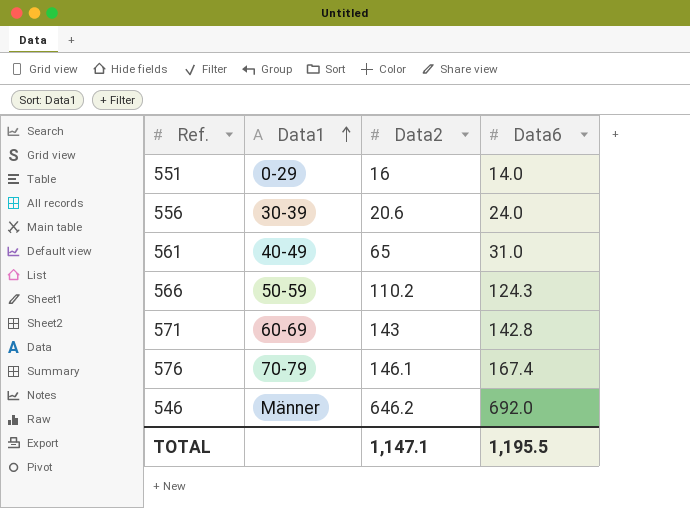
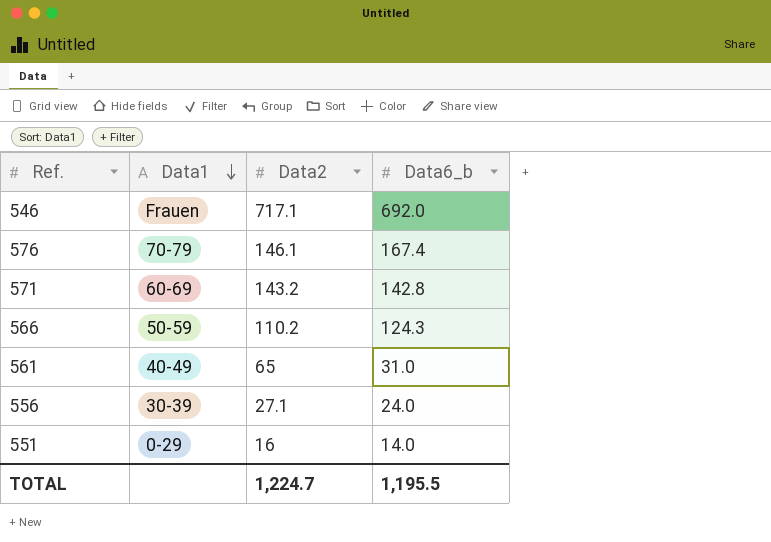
row order: Data1 ascending -> Data1 descending
column name: Data6 -> Data6_b
546 | Data1: Männer -> Frauen
546 | Data2: 646.2 -> 717.1
571 | Data2: 143 -> 143.2
556 | Data2: 20.6 -> 27.1
TOTAL | Data2: 1,147.1 -> 1,224.7

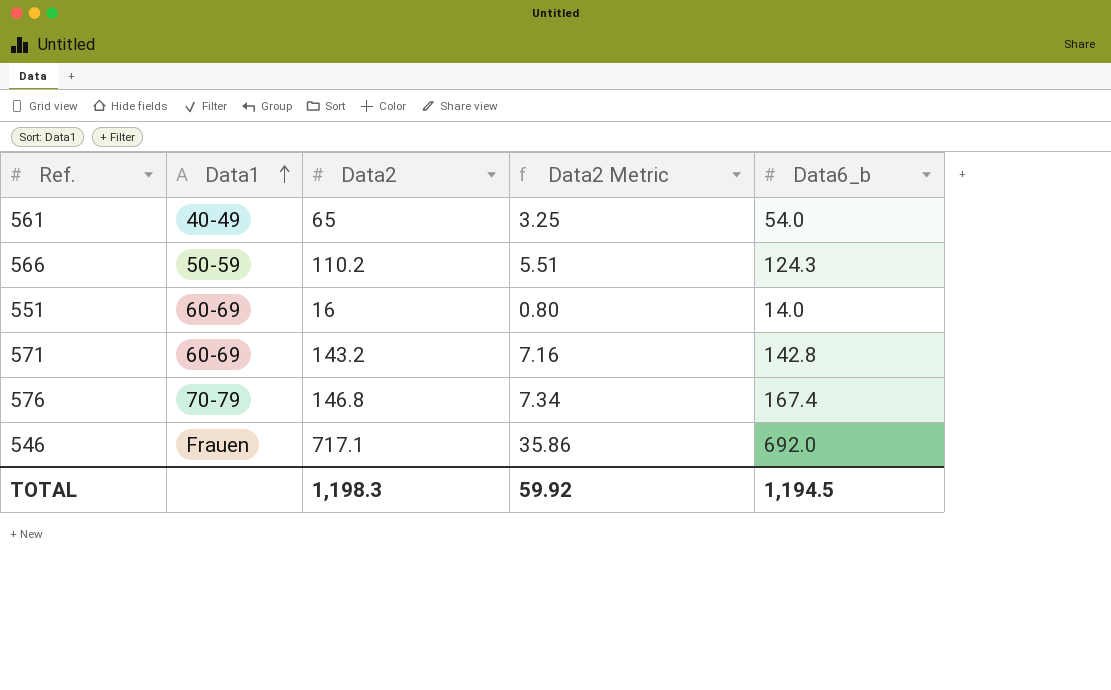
row order: Data1 descending -> Data1 ascending
column Data2 Metric | formula: none -> [Data2] * 0.05
row 556: 30-39 | 27.1 | 24.0 -> none
561 | Data6_b: 31.0 -> 54.0
551 | Data1: 0-29 -> 60-69
576 | Data2: 146.1 -> 146.8
TOTAL | Data2: 1,224.7 -> 1,198.3
TOTAL | Data6_b: 1,195.5 -> 1,194.5

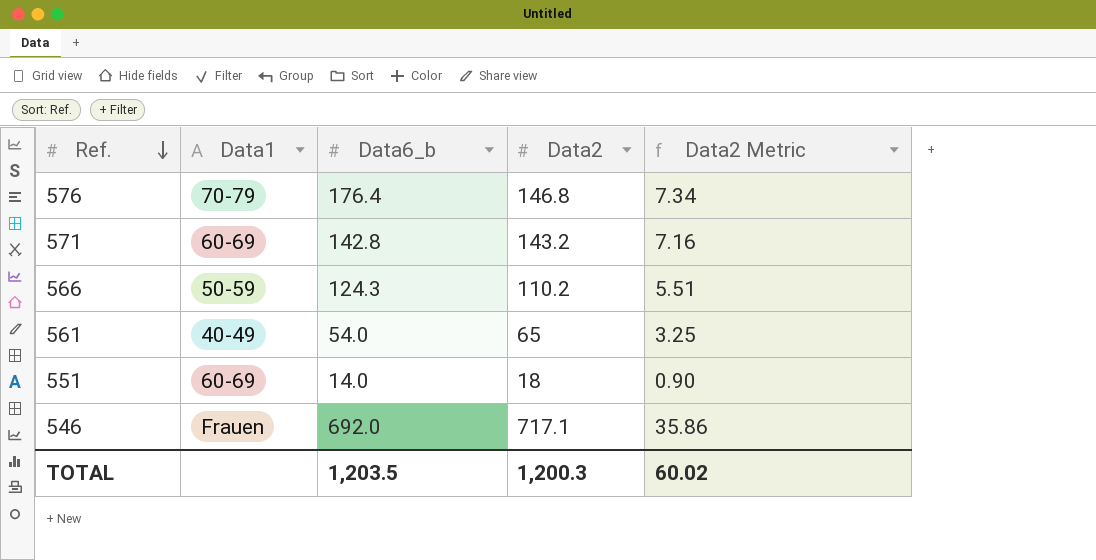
row order: Data1 ascending -> Ref. descending
column Data6_b | position: 5 -> 3
576 | Data6_b: 167.4 -> 176.4
551 | Data2: 16 -> 18
551 | Data2 Metric: 0.80 -> 0.90
TOTAL | Data6_b: 1,194.5 -> 1,203.5
TOTAL | Data2: 1,198.3 -> 1,200.3
TOTAL | Data2 Metric: 59.92 -> 60.02

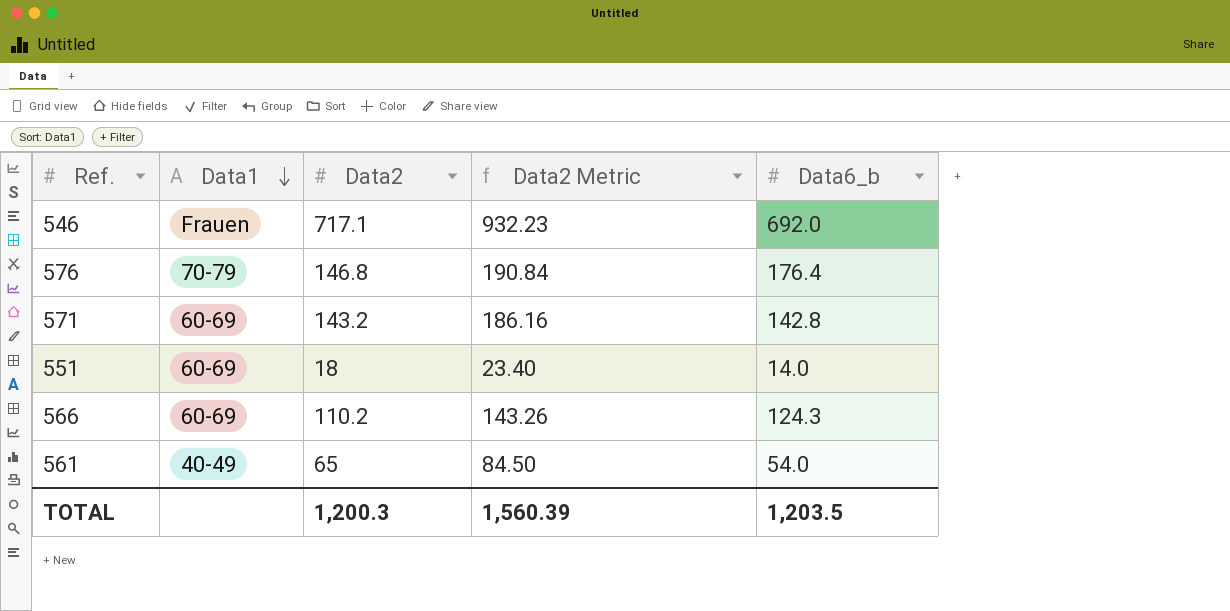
row order: Ref. descending -> Data1 descending
column Data2 Metric | formula: [Data2] * 0.05 -> [Data2] * 1.3
column Data6_b | position: 3 -> 5
566 | Data1: 50-59 -> 60-69
TOTAL | Data2 Metric: 60.02 -> 1,560.39

